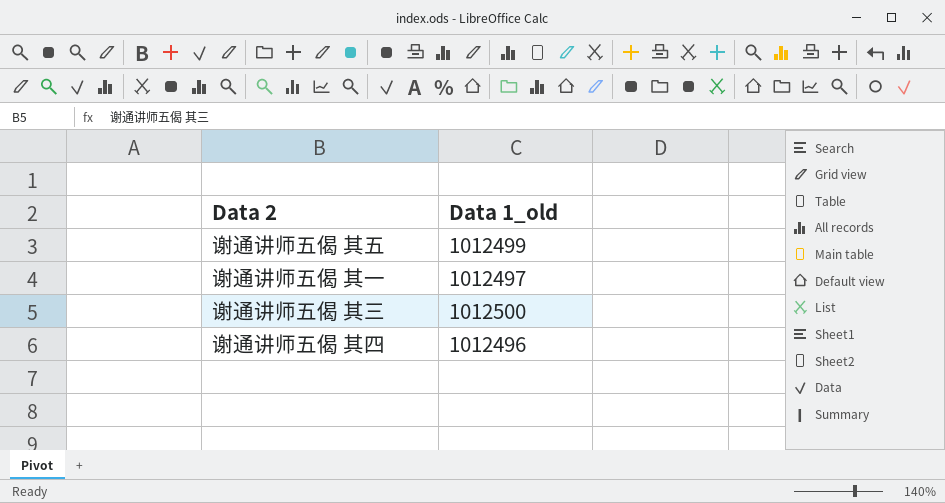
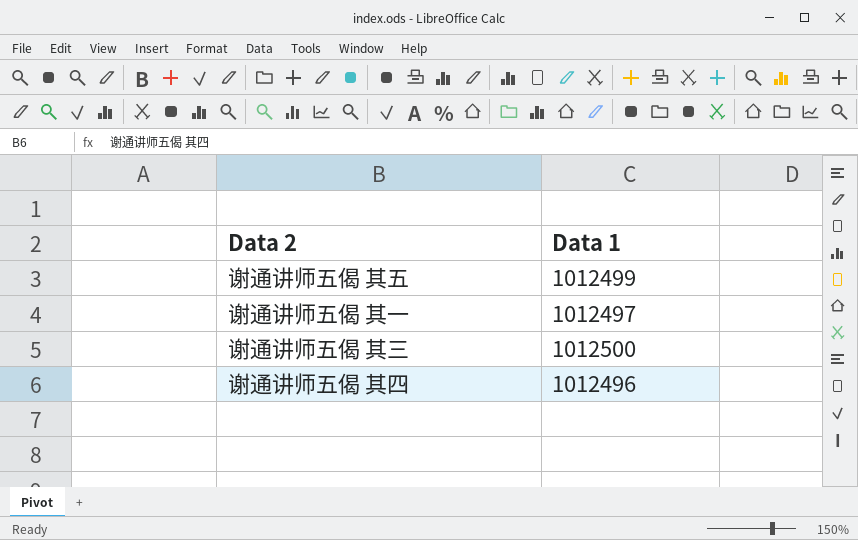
column name: Data 1_old -> Data 1

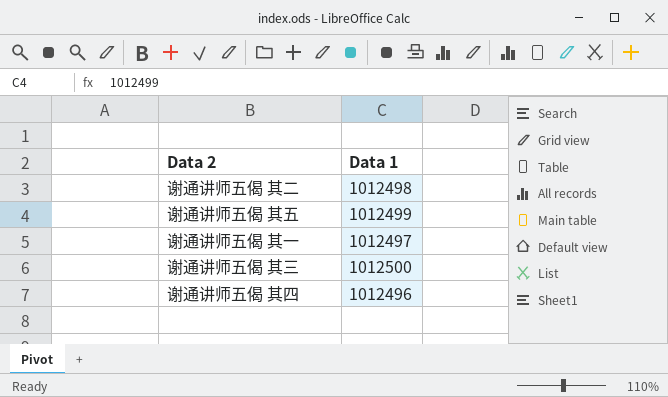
row 谢通讲师五偈 其二: none -> 1012498

